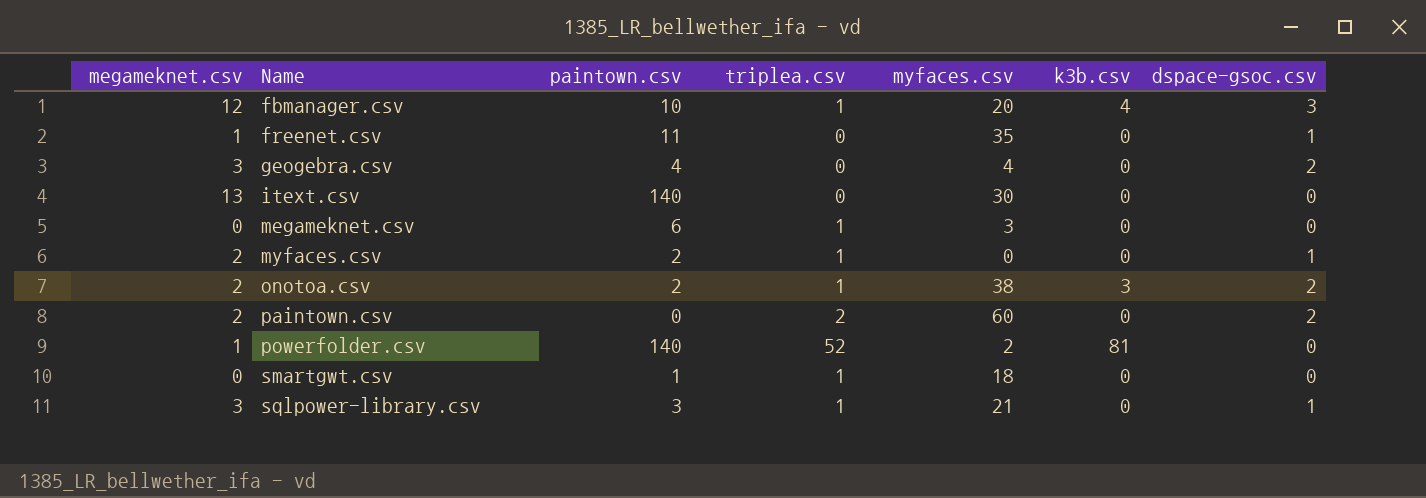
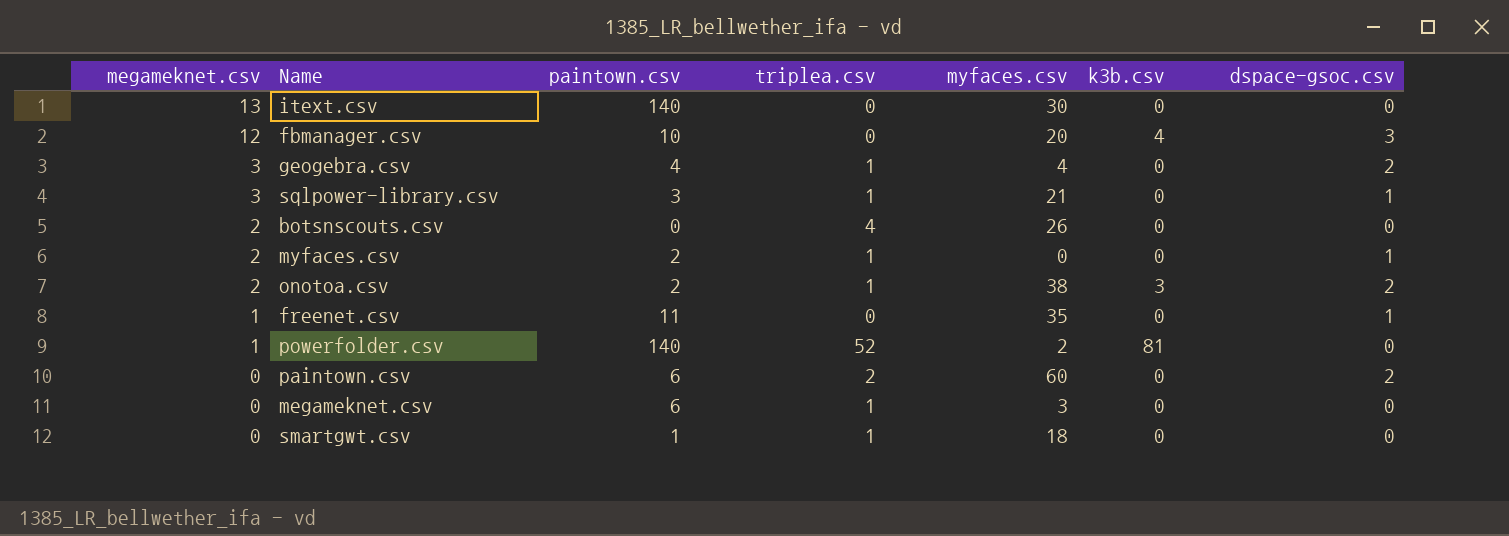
row order: Name ascending -> megameknet.csv descending
fbmanager.csv | triplea.csv: 1 -> 0
geogebra.csv | triplea.csv: 0 -> 1
row botsnscouts.csv: none -> 2 | 0 | 4 | 26 | 0 | 0
paintown.csv | megameknet.csv: 2 -> 0
paintown.csv | paintown.csv: 0 -> 6

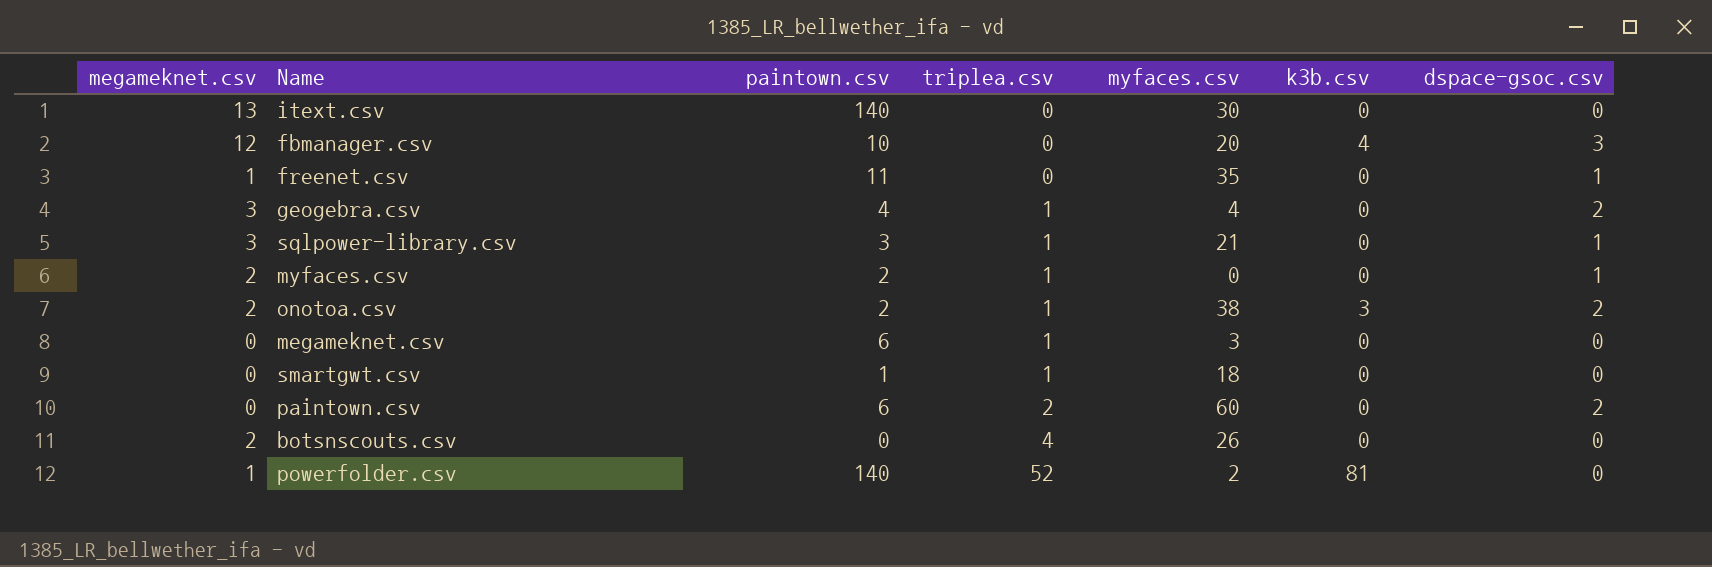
row order: megameknet.csv descending -> triplea.csv ascending

